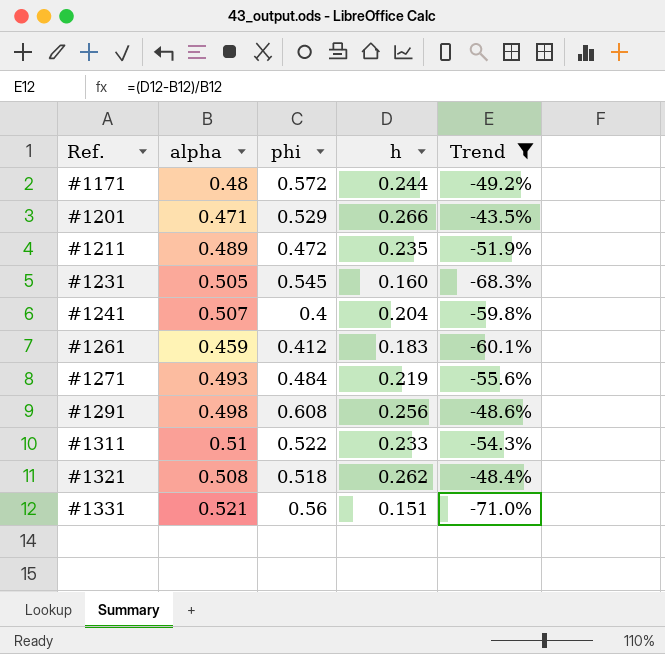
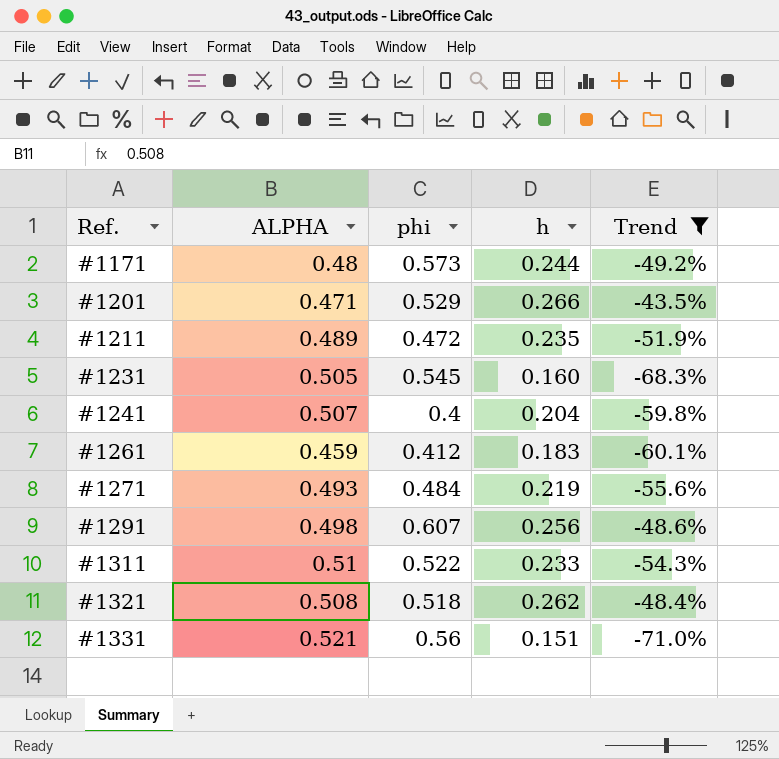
column name: alpha -> ALPHA
#1171 | phi: 0.572 -> 0.573
#1291 | phi: 0.608 -> 0.607

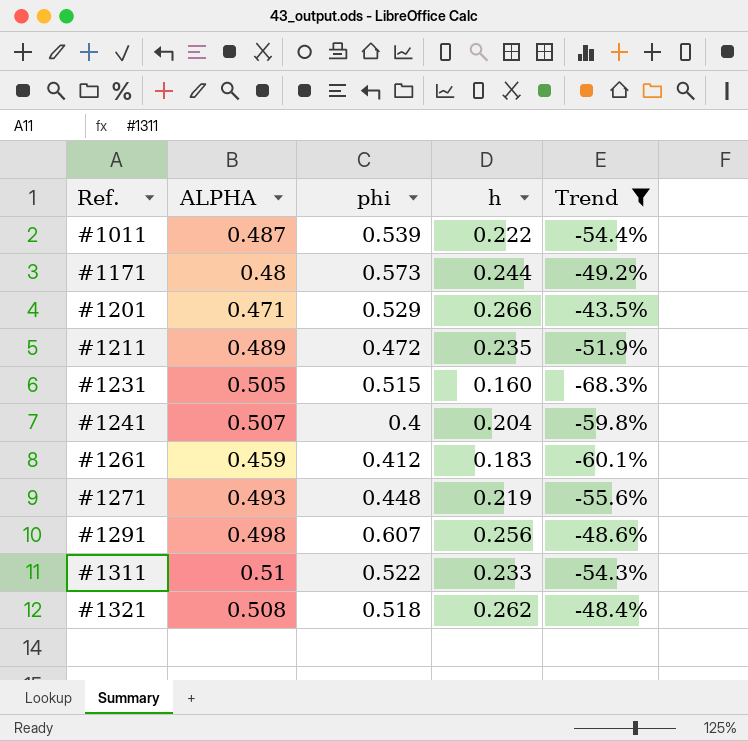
row #1331: 0.521 | 0.56 | 0.151 | -71.0% -> none
row #1011: none -> 0.487 | 0.539 | 0.222 | -54.4%
#1231 | phi: 0.545 -> 0.515
#1271 | phi: 0.484 -> 0.448

